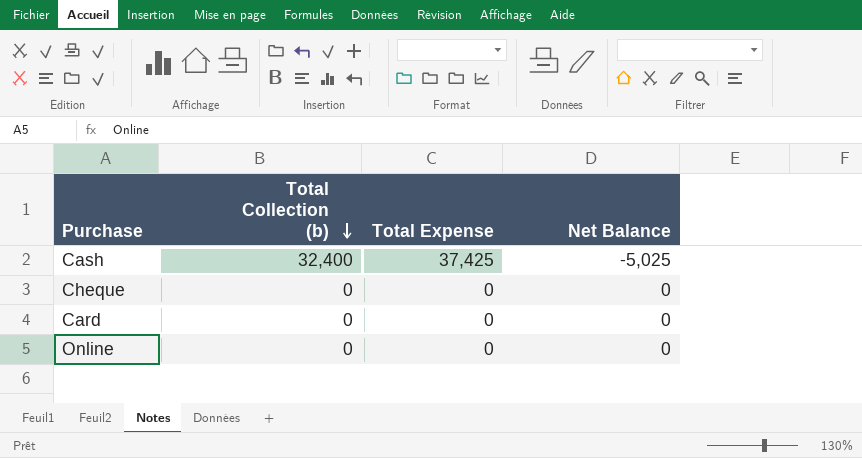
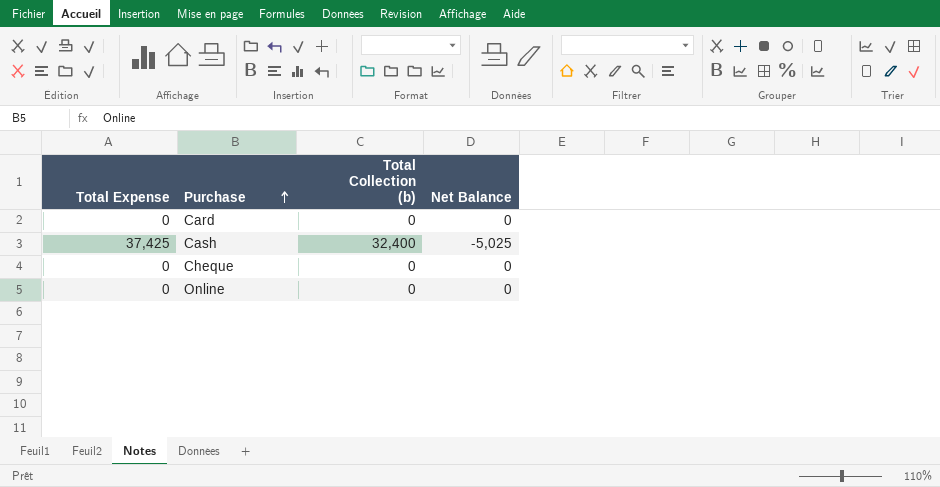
row order: Total Collection (b) descending -> Purchase ascending
column Total Expense | position: 3 -> 1

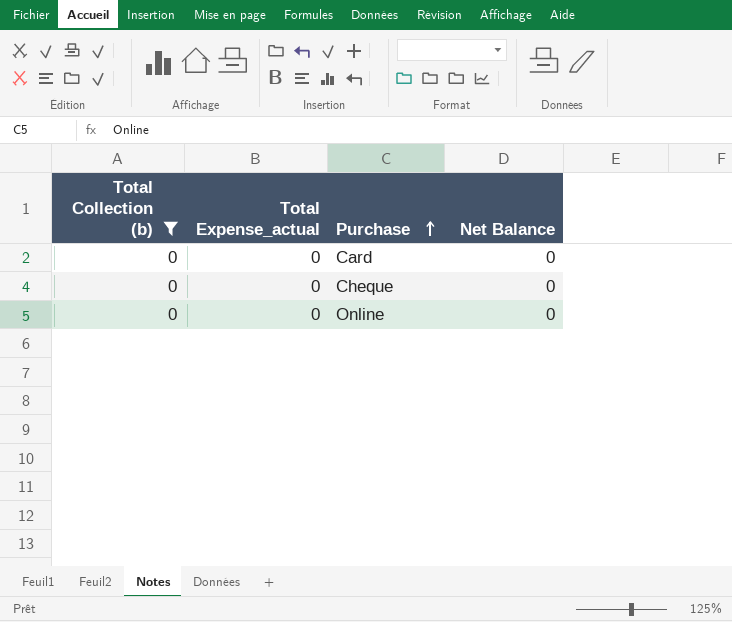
filter: none -> Total Collection (b) = 0
column Total Collection (b) | position: 3 -> 1
column name: Total Expense -> Total Expense_actual

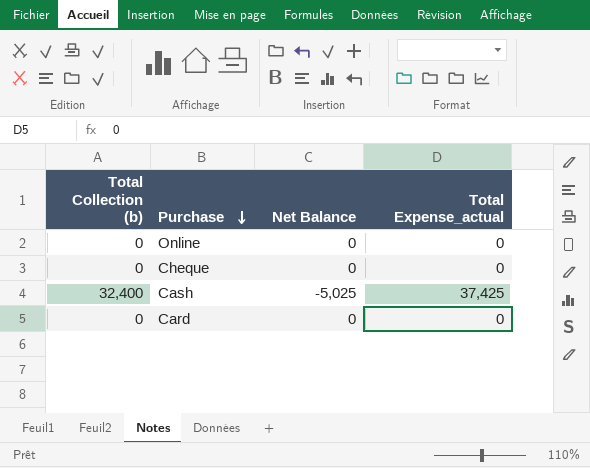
filter: Total Collection (b) = 0 -> none
row order: Purchase ascending -> Purchase descending
column Total Expense_actual | position: 2 -> 4

